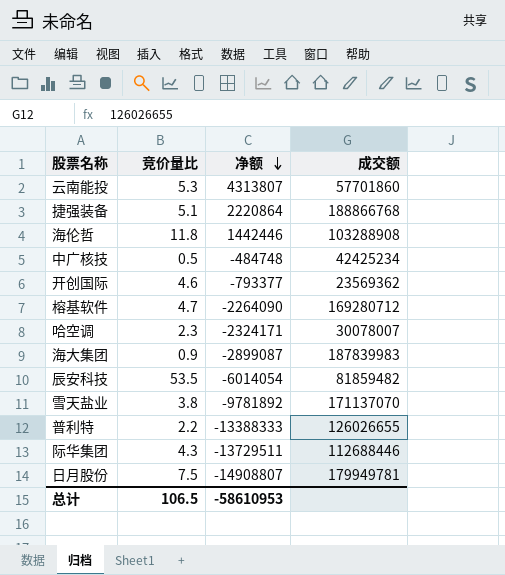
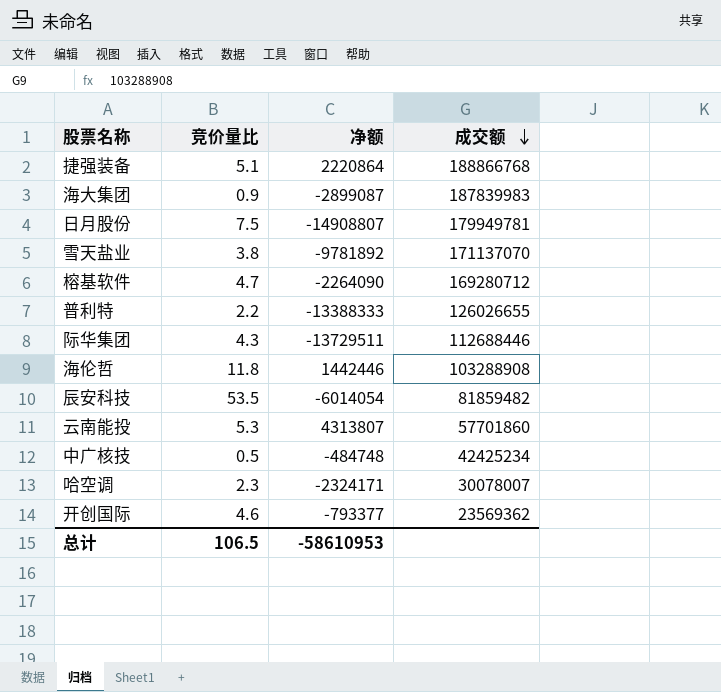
row order: 净额 descending -> 成交额 descending

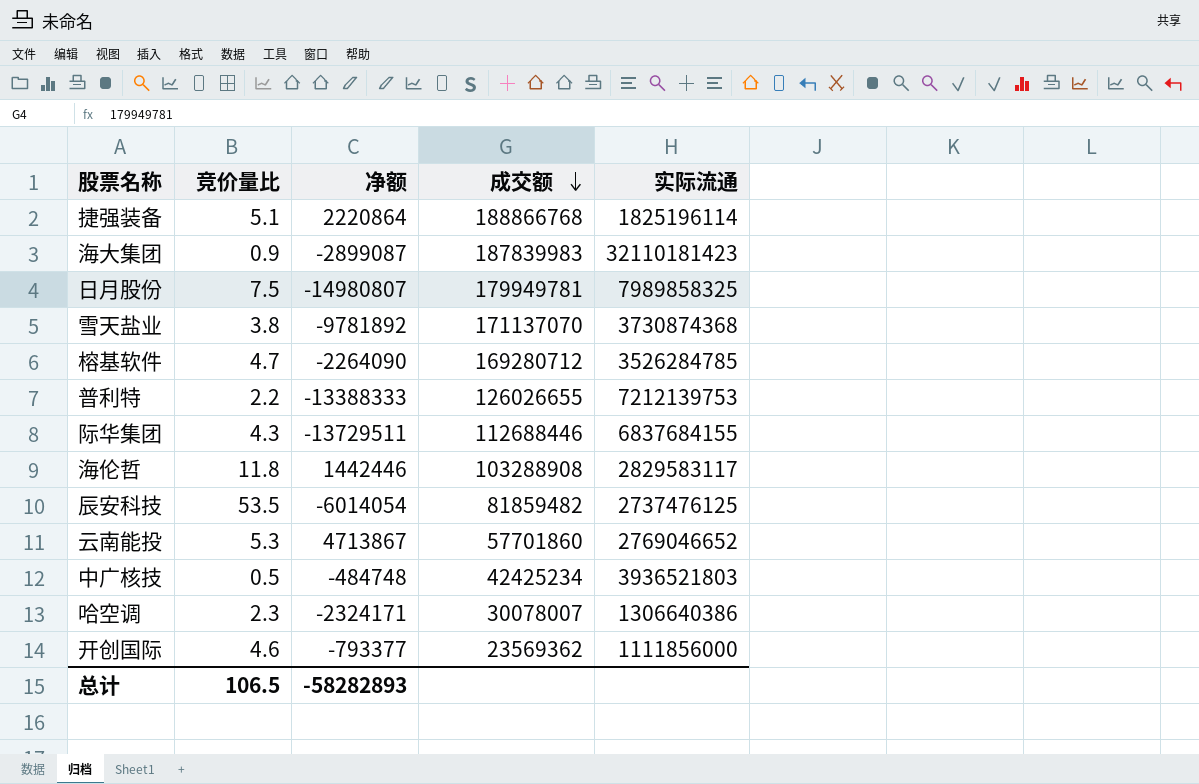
column 实际流通 | position: none -> 5
日月股份 | 净额: -14908807 -> -14980807
云南能投 | 净额: 4313807 -> 4713867
总计 | 净额: -58610953 -> -58282893

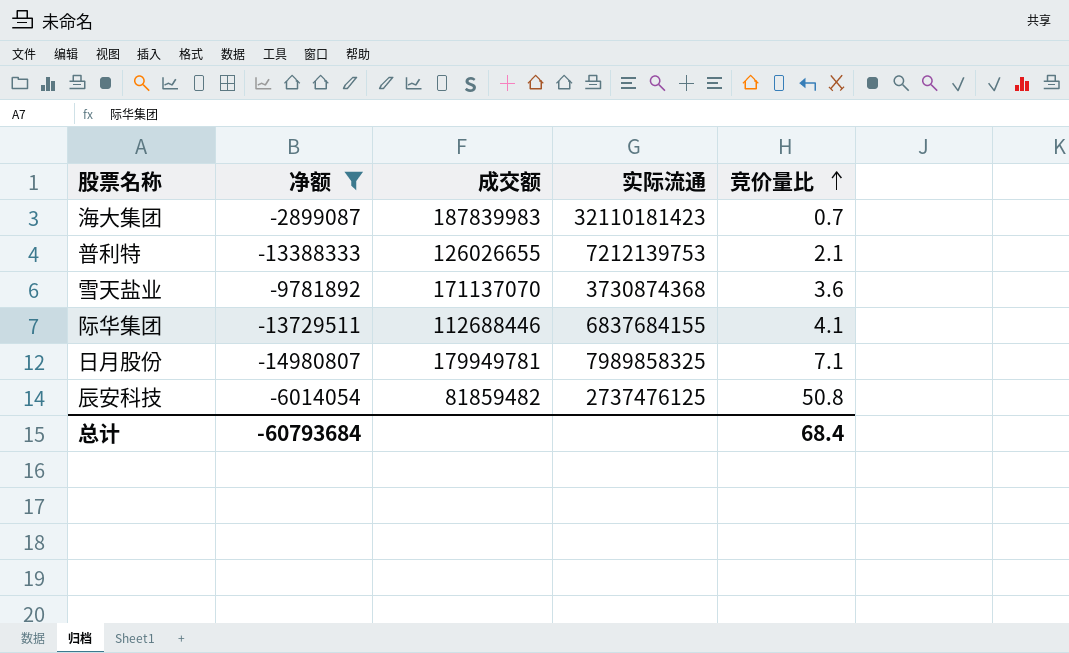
filter: none -> 净额 <= -2899087
row order: 成交额 descending -> 竞价量比 ascending
column 竞价量比 | position: 2 -> 5
海大集团 | 竞价量比: 0.9 -> 0.7
普利特 | 竞价量比: 2.2 -> 2.1
雪天盐业 | 竞价量比: 3.8 -> 3.6
际华集团 | 竞价量比: 4.3 -> 4.1
日月股份 | 竞价量比: 7.5 -> 7.1
辰安科技 | 竞价量比: 53.5 -> 50.8
总计 | 净额: -58282893 -> -60793684
总计 | 竞价量比: 106.5 -> 68.4

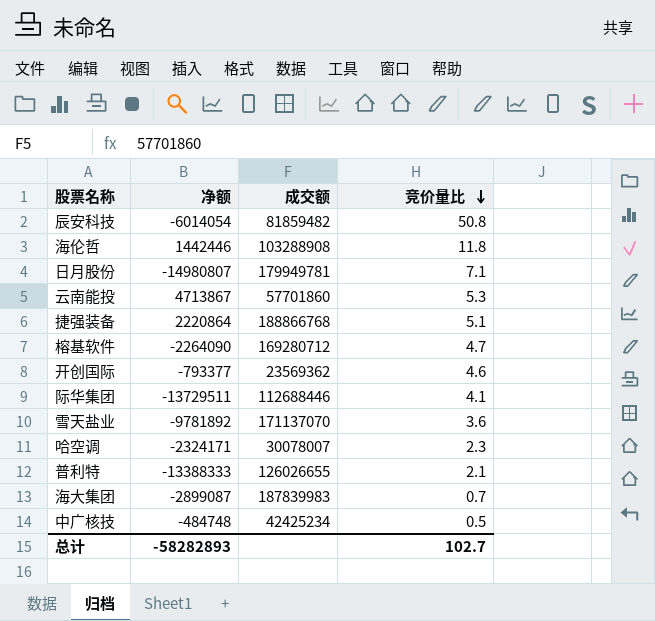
filter: 净额 <= -2899087 -> none
row order: 竞价量比 ascending -> 竞价量比 descending
column 实际流通 | position: 4 -> none
总计 | 净额: -60793684 -> -58282893
总计 | 竞价量比: 68.4 -> 102.7

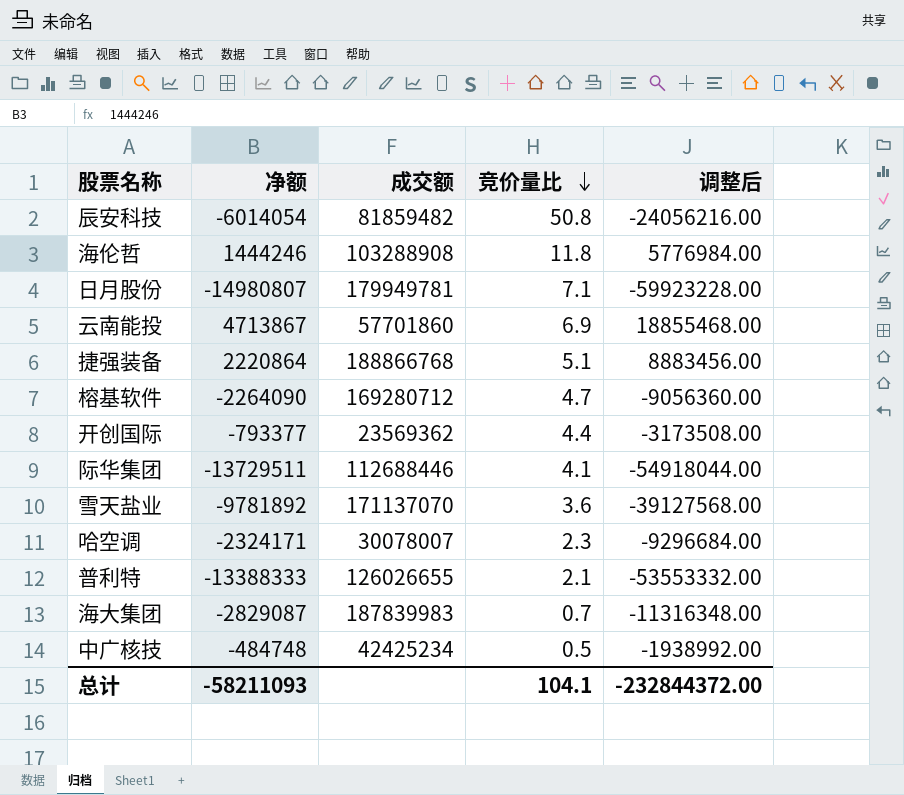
column 调整后 | formula: none -> [净额] * 4
海伦哲 | 净额: 1442446 -> 1444246
云南能投 | 竞价量比: 5.3 -> 6.9
开创国际 | 竞价量比: 4.6 -> 4.4
海大集团 | 净额: -2899087 -> -2829087
总计 | 净额: -58282893 -> -58211093
总计 | 竞价量比: 102.7 -> 104.1

